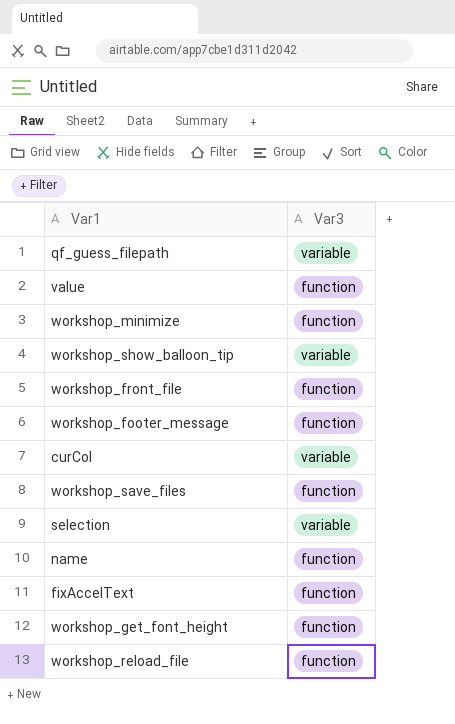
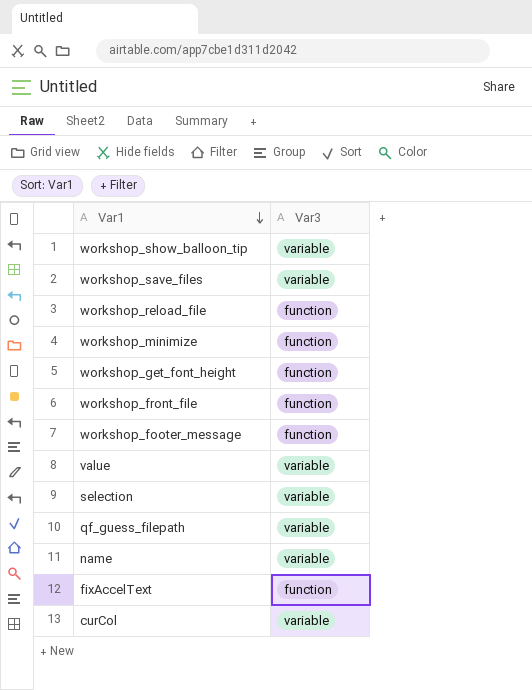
row order: none -> Var1 descending
workshop_save_files | Var3: function -> variable
value | Var3: function -> variable
name | Var3: function -> variable

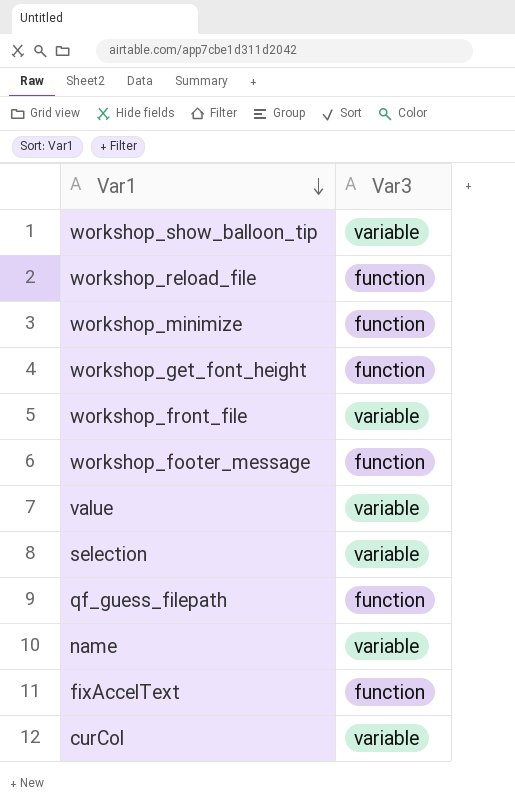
row workshop_save_files: variable -> none
workshop_front_file | Var3: function -> variable
qf_guess_filepath | Var3: variable -> function

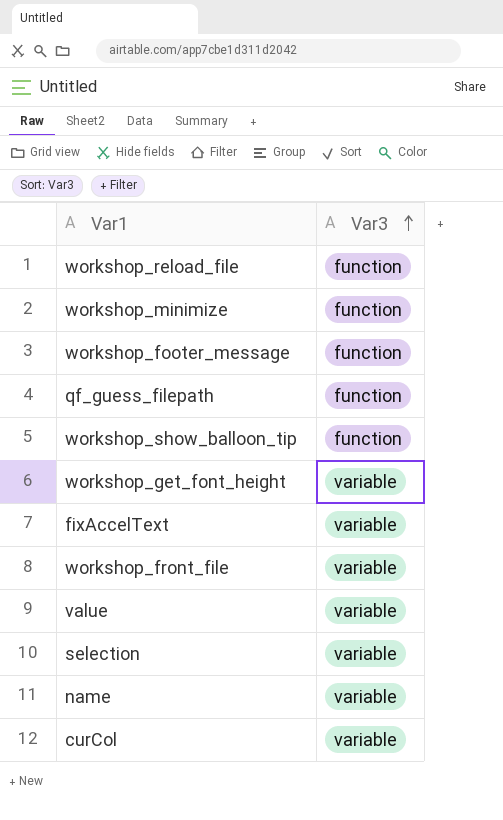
row order: Var1 descending -> Var3 ascending
workshop_show_balloon_tip | Var3: variable -> function
workshop_get_font_height | Var3: function -> variable
fixAccelText | Var3: function -> variable

